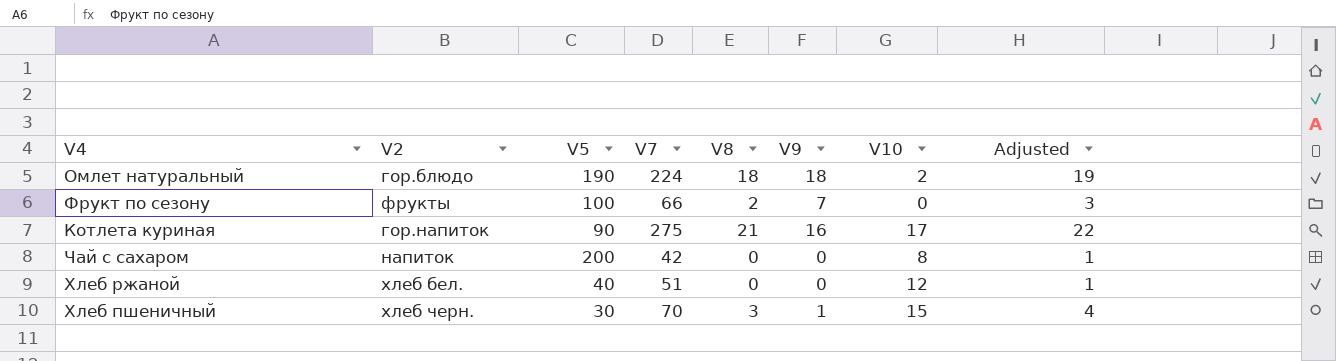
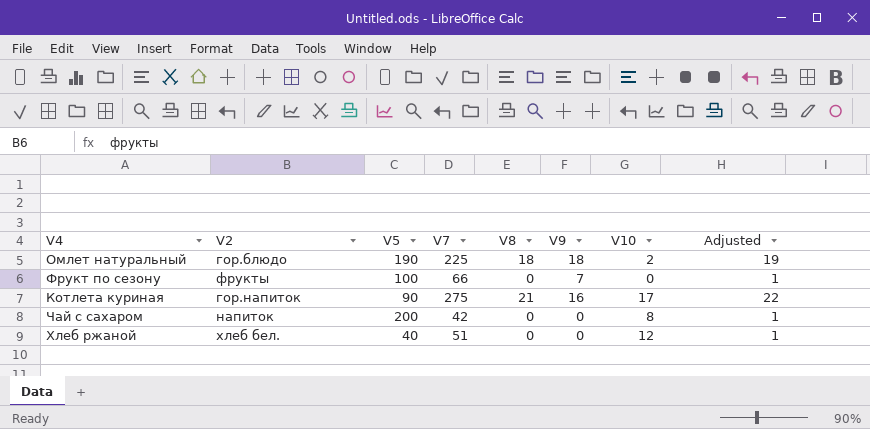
row Хлеб пшеничный: хлеб черн. | 30 | 70 | 3 | 1 | 15 | 4 -> none
Омлет натуральный | V7: 224 -> 225
Фрукт по сезону | V8: 2 -> 0
Фрукт по сезону | Adjusted: 3 -> 1

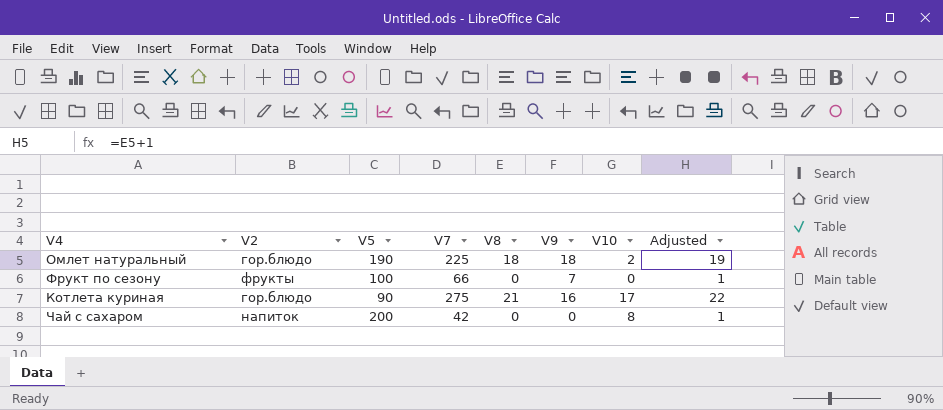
row Хлеб ржаной: хлеб бел. | 40 | 51 | 0 | 0 | 12 | 1 -> none
Котлета куриная | V2: гор.напиток -> гор.блюдо

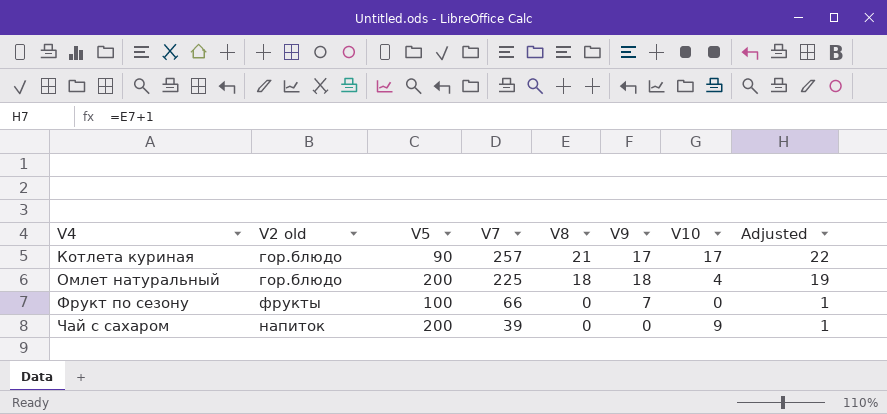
row order: none -> V4 ascending
column name: V2 -> V2 old
Котлета куриная | V7: 275 -> 257
Котлета куриная | V9: 16 -> 17
Омлет натуральный | V5: 190 -> 200
Омлет натуральный | V10: 2 -> 4
Чай с сахаром | V7: 42 -> 39
Чай с сахаром | V10: 8 -> 9

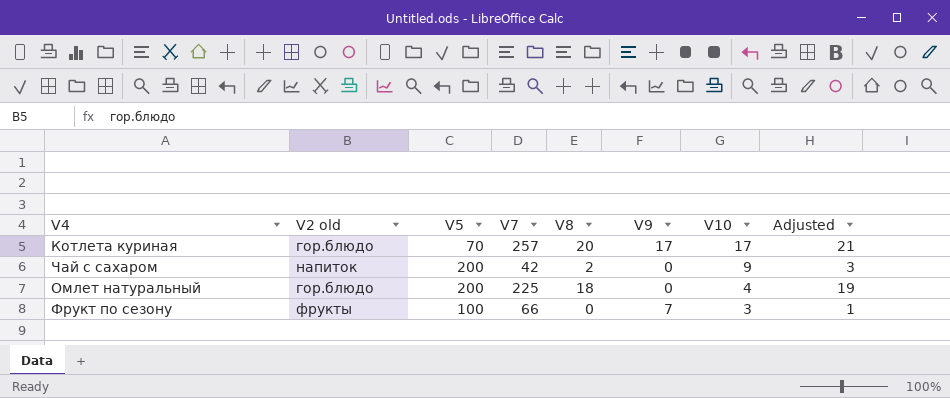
row order: V4 ascending -> V10 descending
Котлета куриная | V5: 90 -> 70
Котлета куриная | V8: 21 -> 20
Котлета куриная | Adjusted: 22 -> 21
Чай с сахаром | V7: 39 -> 42
Чай с сахаром | V8: 0 -> 2
Чай с сахаром | Adjusted: 1 -> 3
Омлет натуральный | V9: 18 -> 0
Фрукт по сезону | V10: 0 -> 3

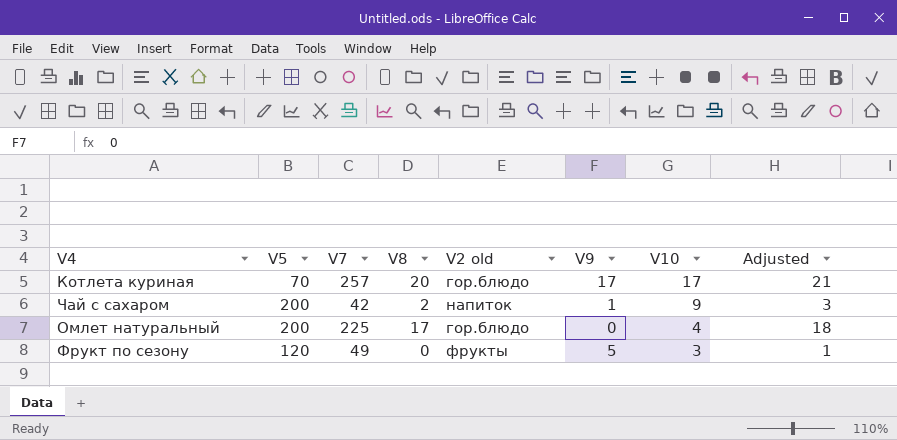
column V2 old | position: 2 -> 5
Чай с сахаром | V9: 0 -> 1
Омлет натуральный | V8: 18 -> 17
Омлет натуральный | Adjusted: 19 -> 18
Фрукт по сезону | V5: 100 -> 120
Фрукт по сезону | V7: 66 -> 49
Фрукт по сезону | V9: 7 -> 5

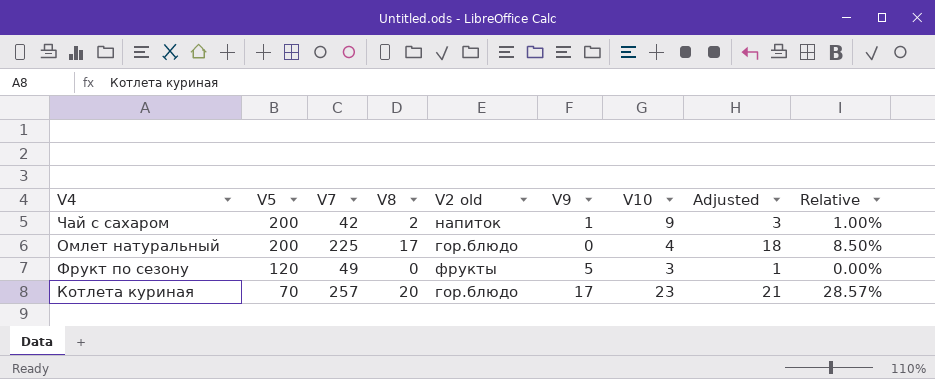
row order: V10 descending -> V5 descending
column Relative | formula: none -> [V8] / [V5]
Котлета куриная | V10: 17 -> 23

